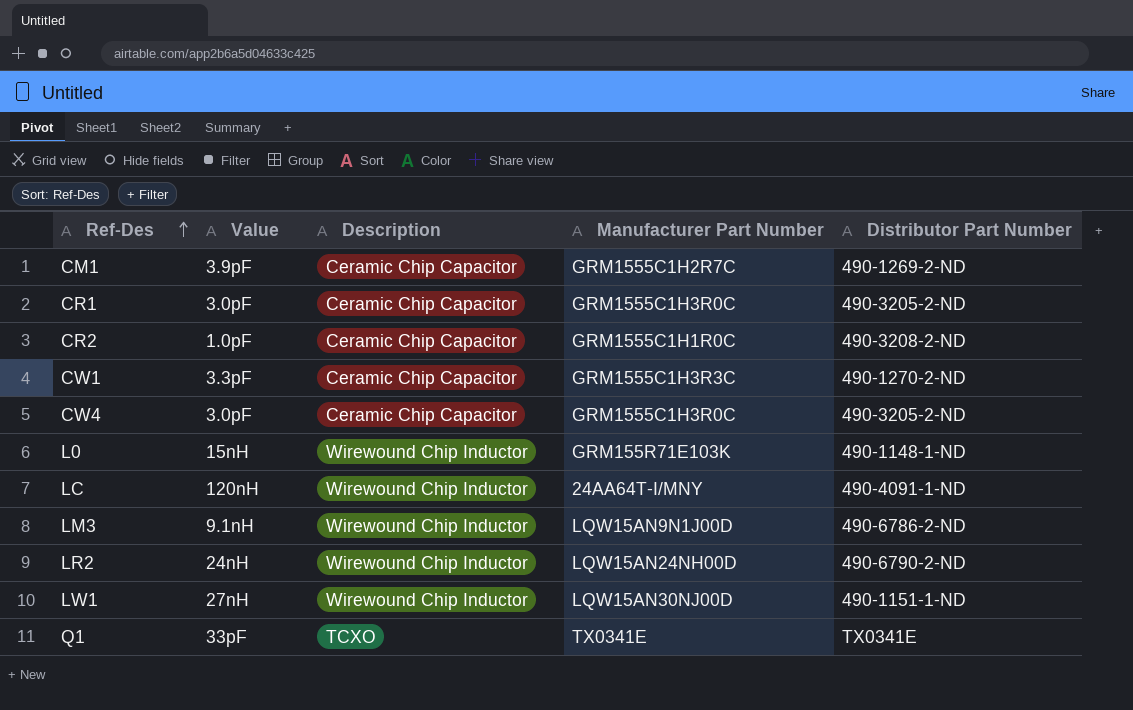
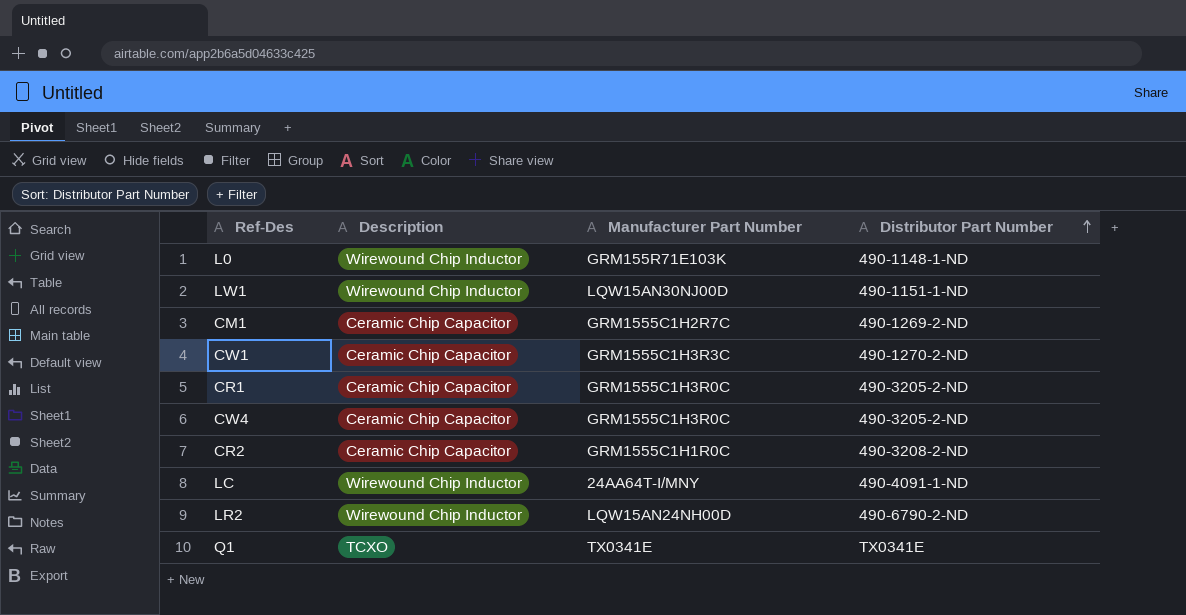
row order: Ref-Des ascending -> Distributor Part Number ascending
column Value | position: 2 -> none
row LM3: 9.1nH | Wirewound Chip Inductor | LQW15AN9N1J00D | 490-6786-2-ND -> none

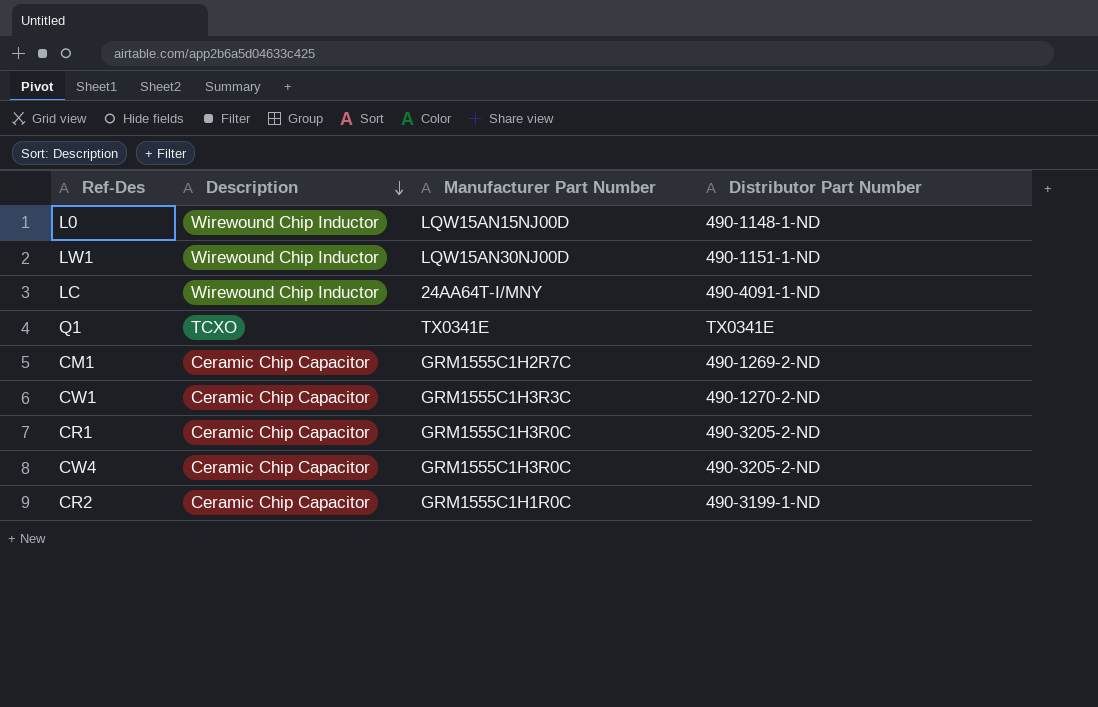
row order: Distributor Part Number ascending -> Description descending
row LR2: Wirewound Chip Inductor | LQW15AN24NH00D | 490-6790-2-ND -> none
L0 | Manufacturer Part Number: GRM155R71E103K -> LQW15AN15NJ00D
CR2 | Distributor Part Number: 490-3208-2-ND -> 490-3199-1-ND

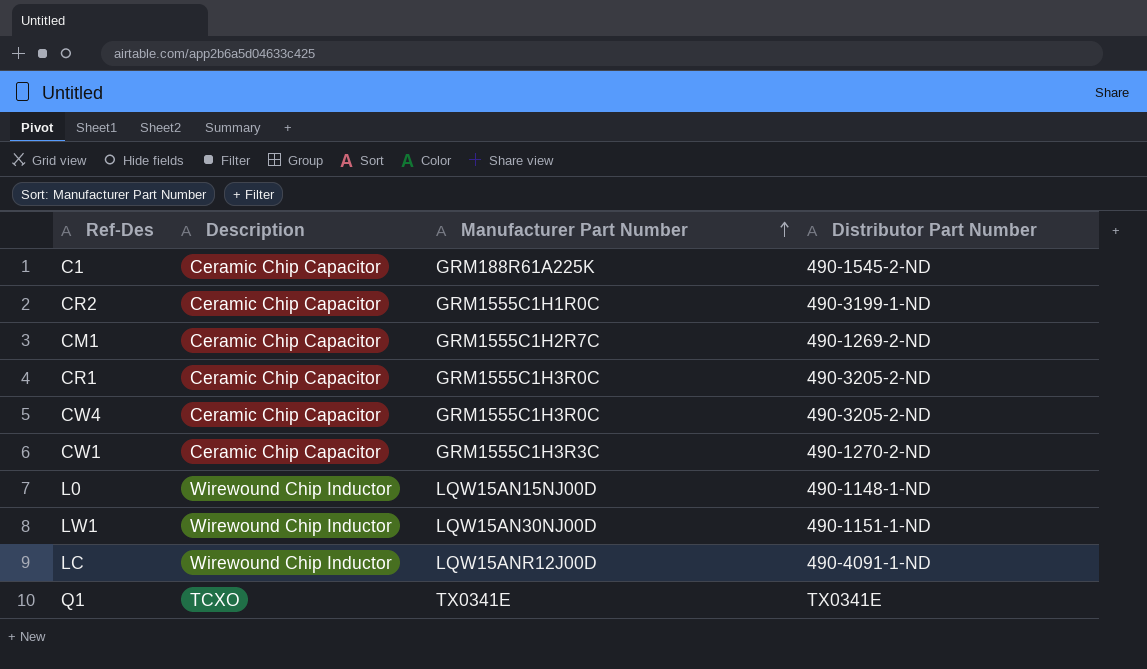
row order: Description descending -> Manufacturer Part Number ascending
row C1: none -> Ceramic Chip Capacitor | GRM188R61A225K | 490-1545-2-ND
LC | Manufacturer Part Number: 24AA64T-I/MNY -> LQW15ANR12J00D

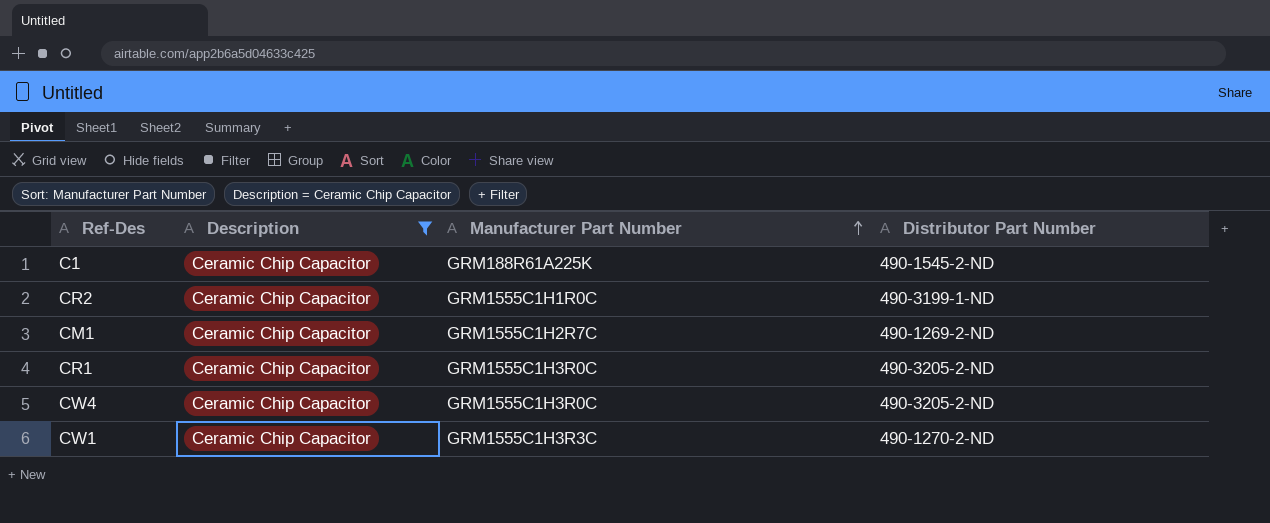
filter: none -> Description = Ceramic Chip Capacitor

